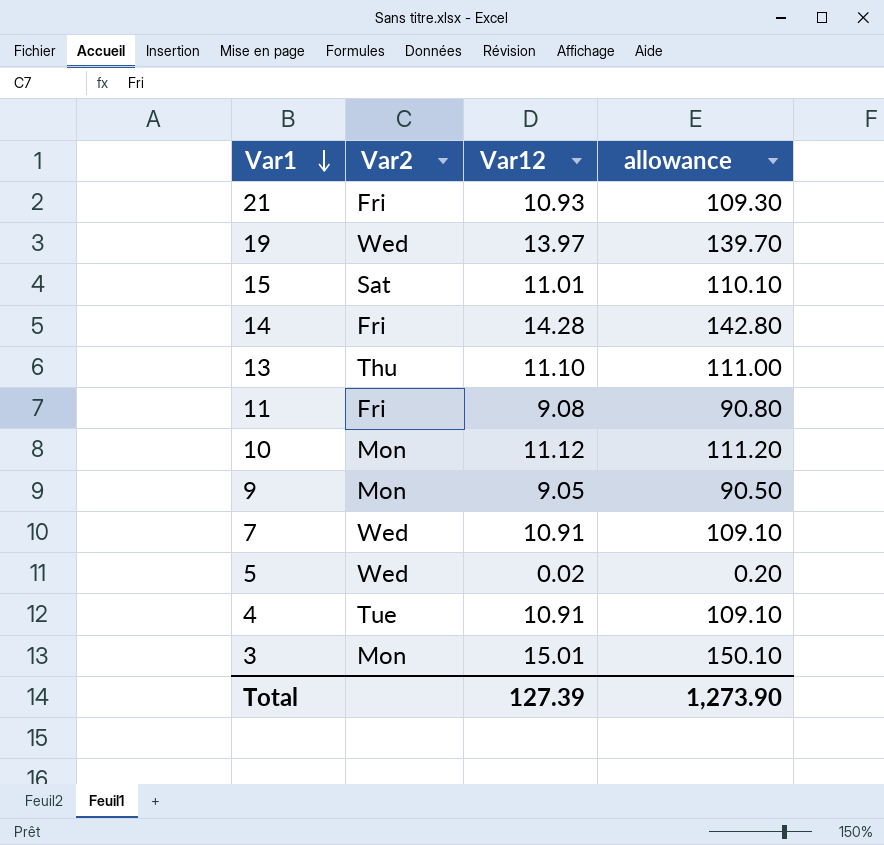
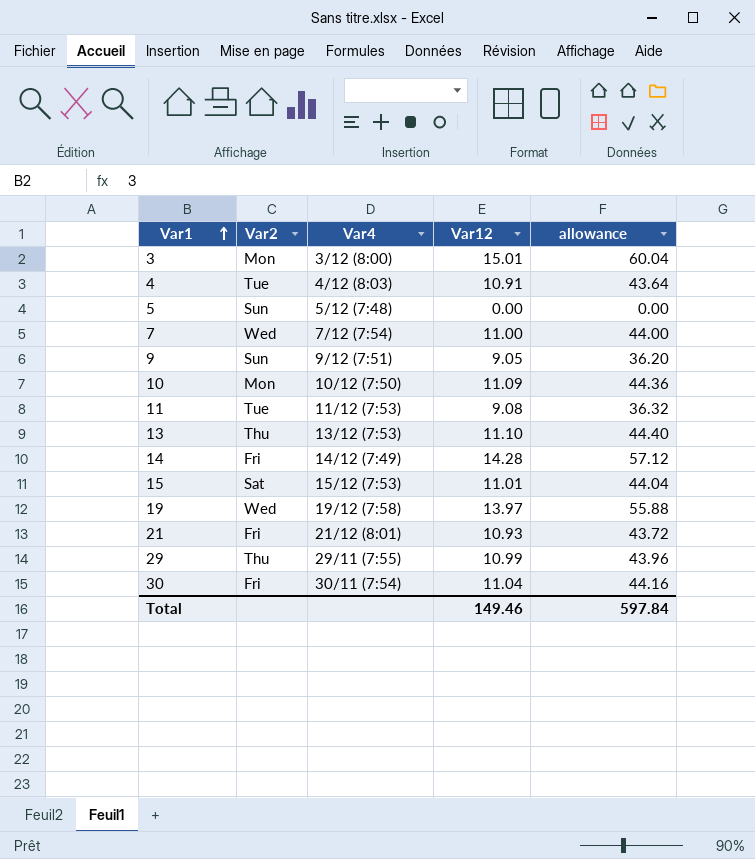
row order: Var1 descending -> Var1 ascending
column Var4 | position: none -> 3
column allowance | formula: [Var12] * 10 -> [Var12] * 4
5 | Var2: Wed -> Sun
5 | Var12: 0.02 -> 0.00
7 | Var12: 10.91 -> 11.00
9 | Var2: Mon -> Sun
10 | Var12: 11.12 -> 11.09
11 | Var2: Fri -> Tue
row 29: none -> Thu | 29/11 (7:55) | 10.99 | 43.96
row 30: none -> Fri | 30/11 (7:54) | 11.04 | 44.16
Total | Var12: 127.39 -> 149.46
Total | allowance: 1,273.90 -> 597.84

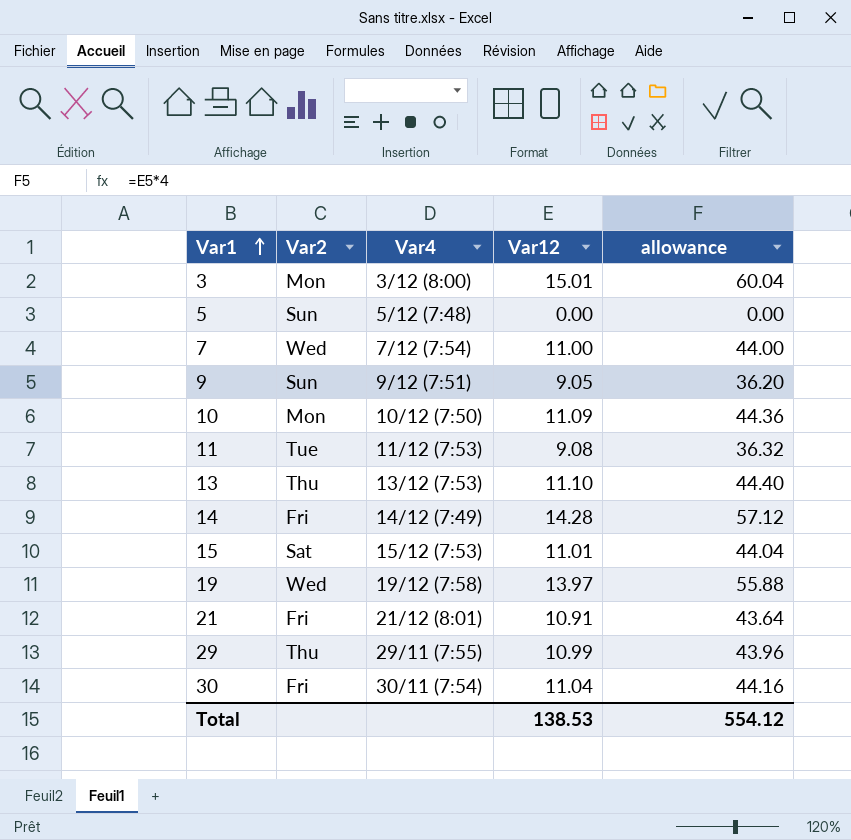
row 4: Tue | 4/12 (8:03) | 10.91 | 43.64 -> none
21 | Var12: 10.93 -> 10.91
21 | allowance: 43.72 -> 43.64
Total | Var12: 149.46 -> 138.53
Total | allowance: 597.84 -> 554.12

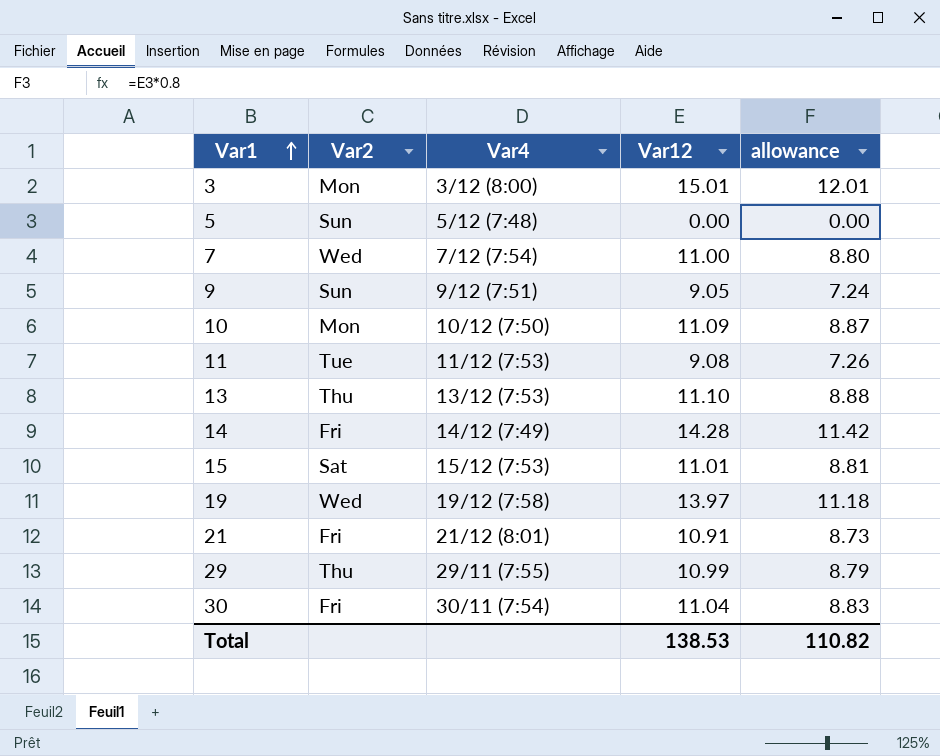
column allowance | formula: [Var12] * 4 -> [Var12] * 0.8
Total | allowance: 554.12 -> 110.82

